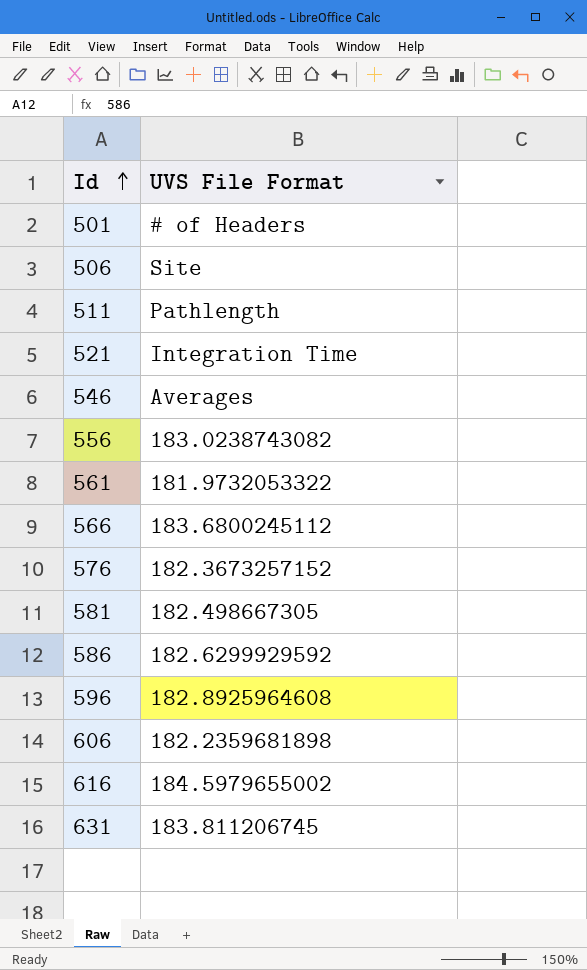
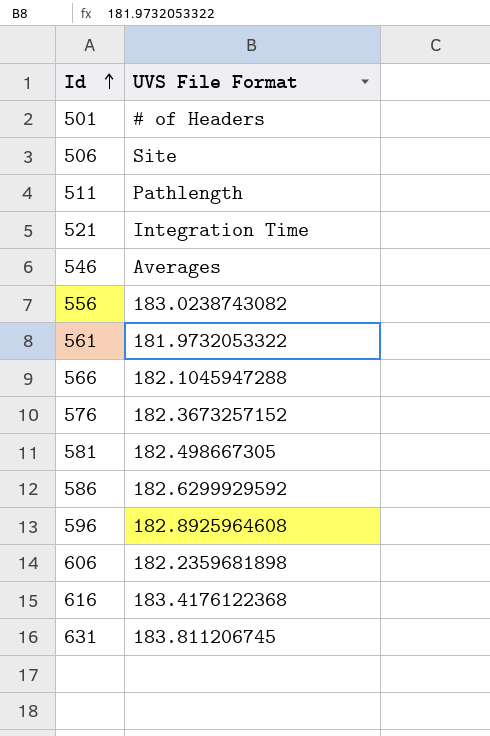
566 | UVS File Format: 183.6800245112 -> 182.1045947288
616 | UVS File Format: 184.5979655002 -> 183.4176122368

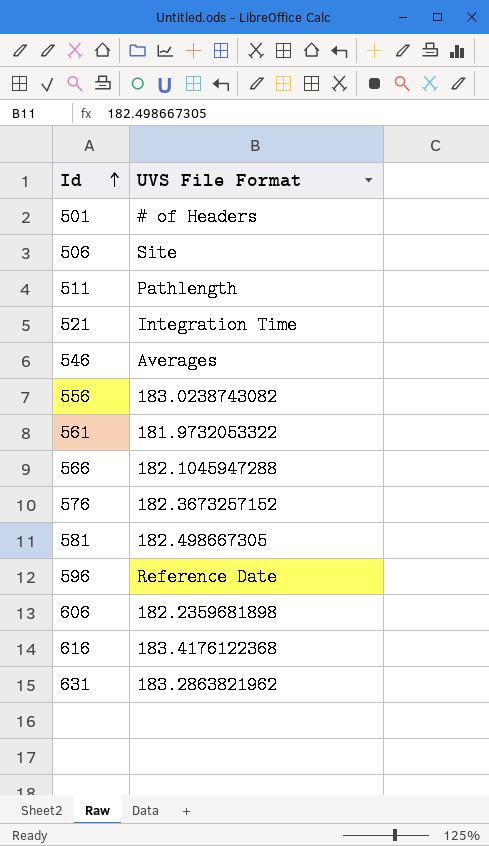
row 586: 182.6299929592 -> none
596 | UVS File Format: 182.8925964608 -> Reference Date
631 | UVS File Format: 183.811206745 -> 183.2863821962

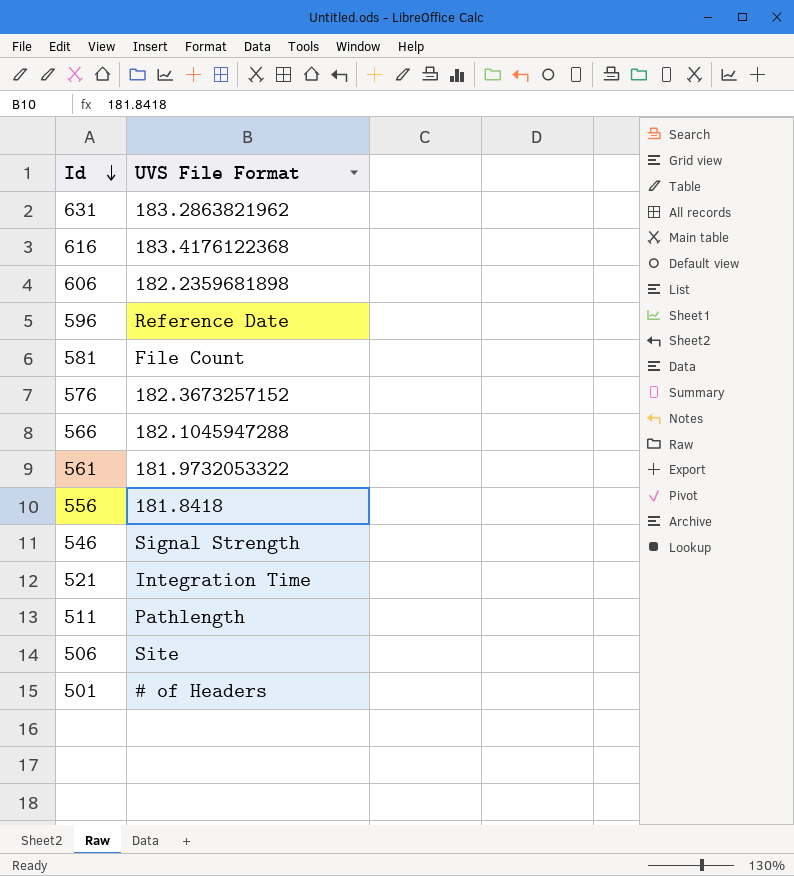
row order: Id ascending -> Id descending
581 | UVS File Format: 182.498667305 -> File Count
556 | UVS File Format: 183.0238743082 -> 181.8418
546 | UVS File Format: Averages -> Signal Strength

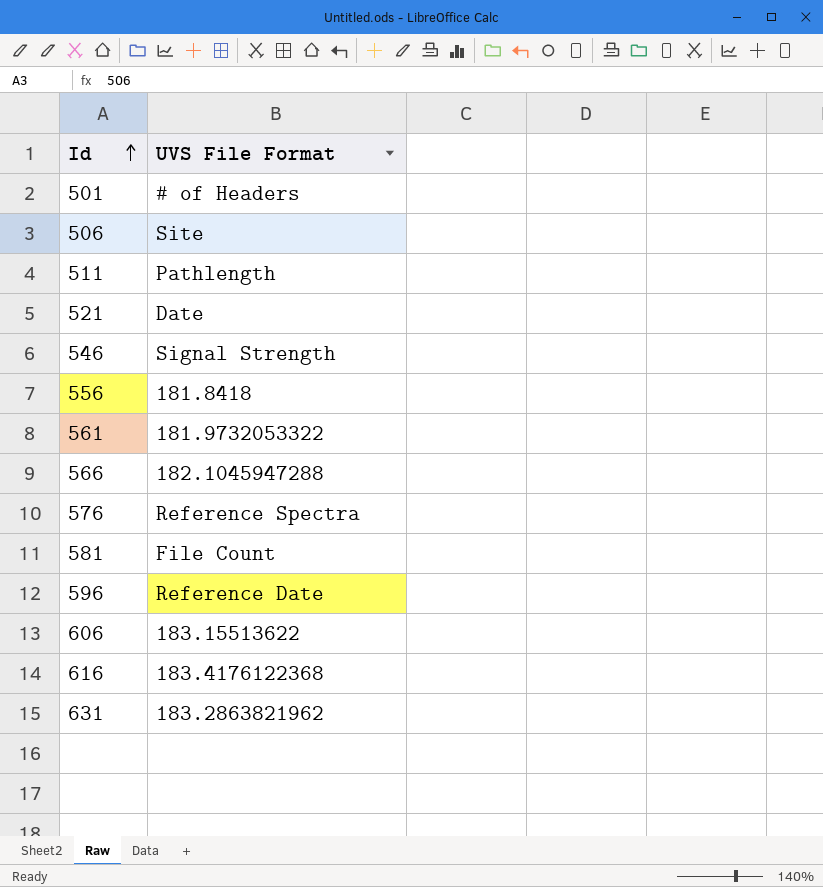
row order: Id descending -> Id ascending
521 | UVS File Format: Integration Time -> Date
576 | UVS File Format: 182.3673257152 -> Reference Spectra
606 | UVS File Format: 182.2359681898 -> 183.15513622

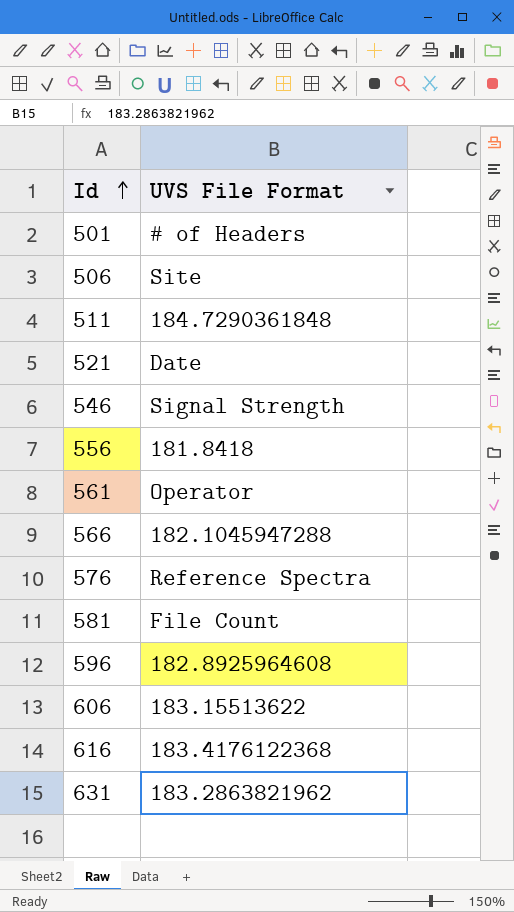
511 | UVS File Format: Pathlength -> 184.7290361848
561 | UVS File Format: 181.9732053322 -> Operator
596 | UVS File Format: Reference Date -> 182.8925964608

